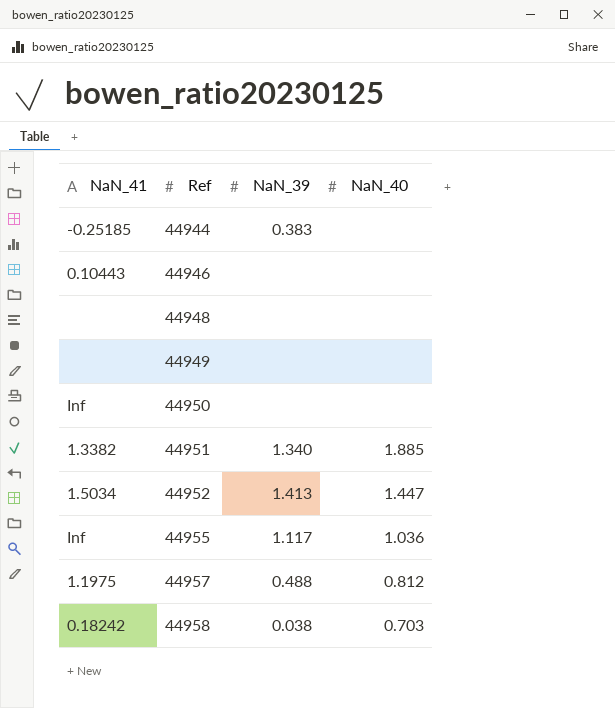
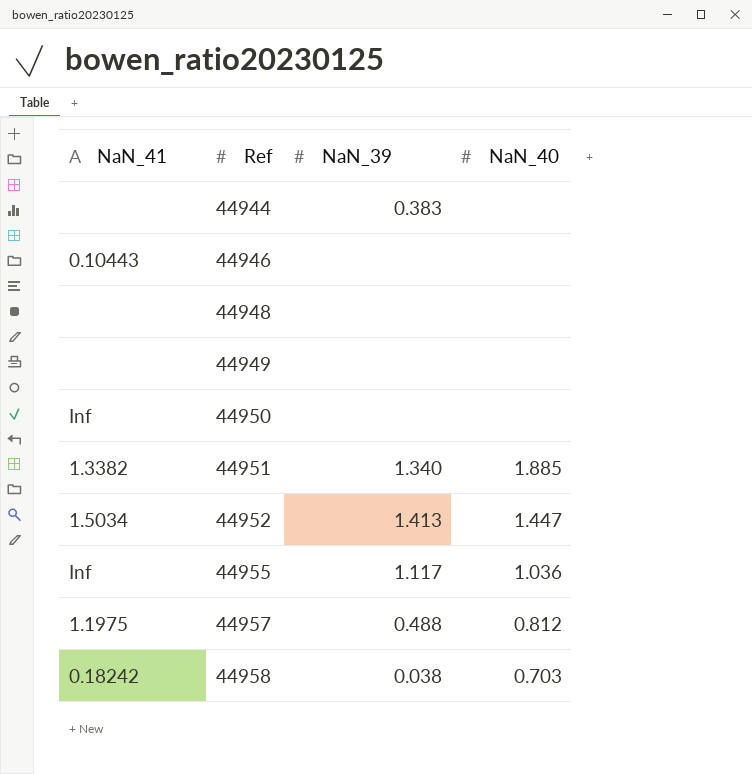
44944 | NaN_41: -0.25185 -> none

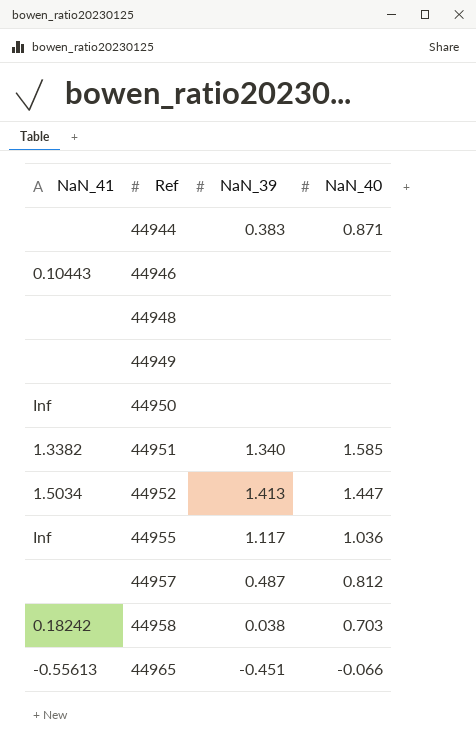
44944 | NaN_40: none -> 0.871
44951 | NaN_40: 1.885 -> 1.585
44957 | NaN_41: 1.1975 -> none
44957 | NaN_39: 0.488 -> 0.487
row 44965: none -> -0.55613 | -0.451 | -0.066

